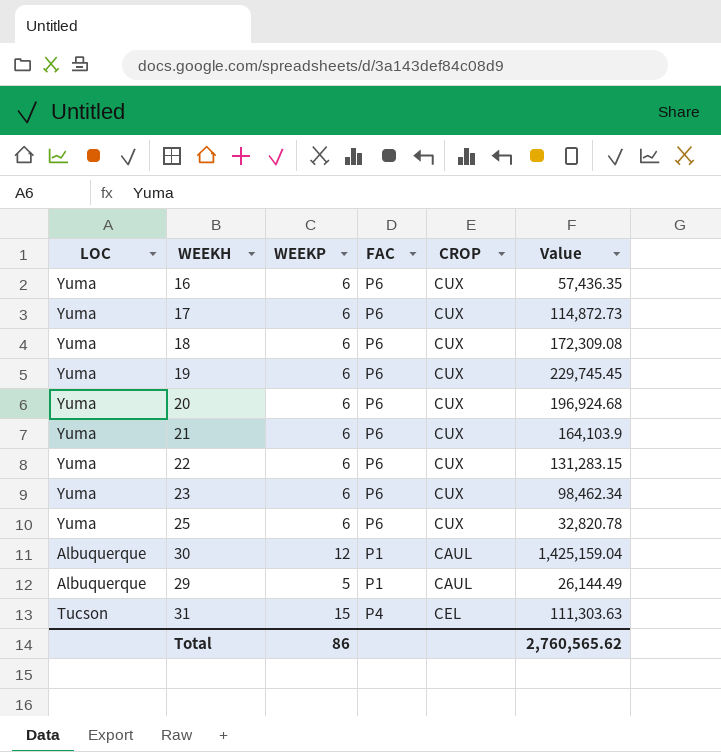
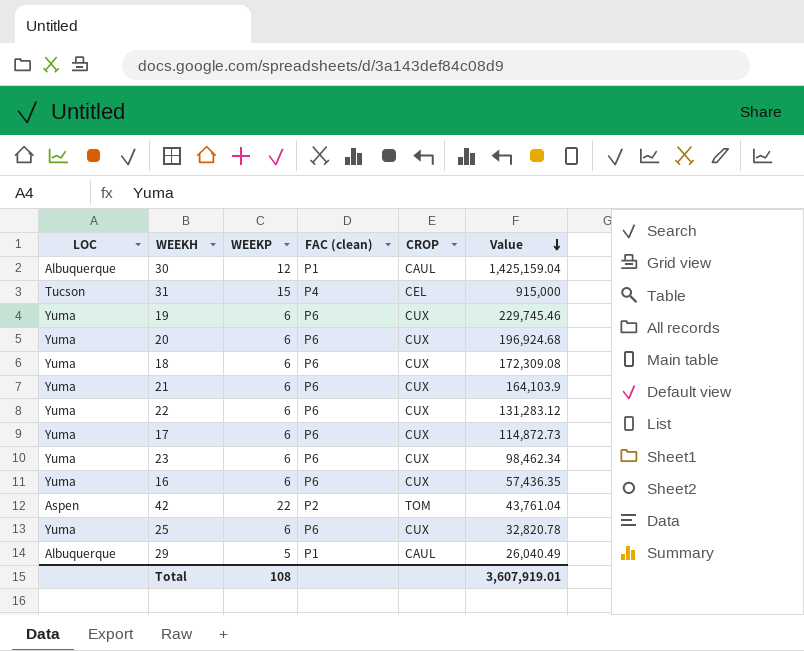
row order: none -> Value descending
column name: FAC -> FAC (clean)
31 | Value: 111,303.63 -> 915,000
19 | Value: 229,745.45 -> 229,745.46
22 | Value: 131,283.15 -> 131,283.12
row 42: none -> Aspen | 22 | P2 | TOM | 43,761.04
29 | Value: 26,144.49 -> 26,040.49
Total | WEEKP: 86 -> 108
Total | Value: 2,760,565.62 -> 3,607,919.01

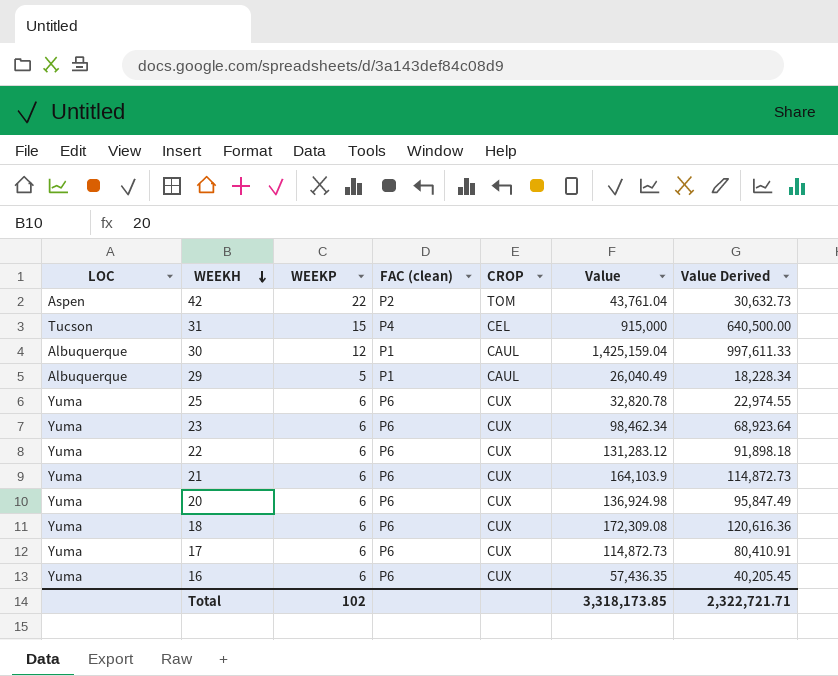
row order: Value descending -> WEEKH descending
column Value Derived | formula: none -> [Value] * 0.7
row 19: Yuma | 6 | P6 | CUX | 229,745.46 -> none
20 | Value: 196,924.68 -> 136,924.98
Total | WEEKP: 108 -> 102
Total | Value: 3,607,919.01 -> 3,318,173.85

